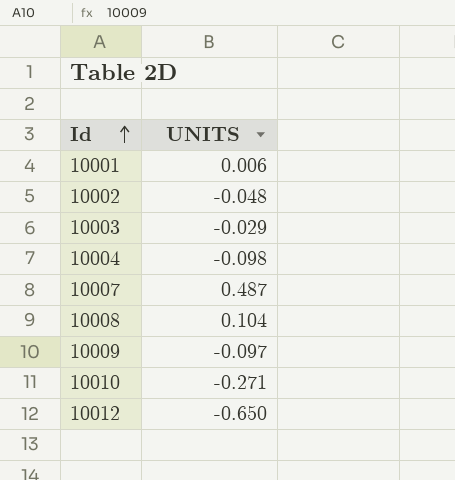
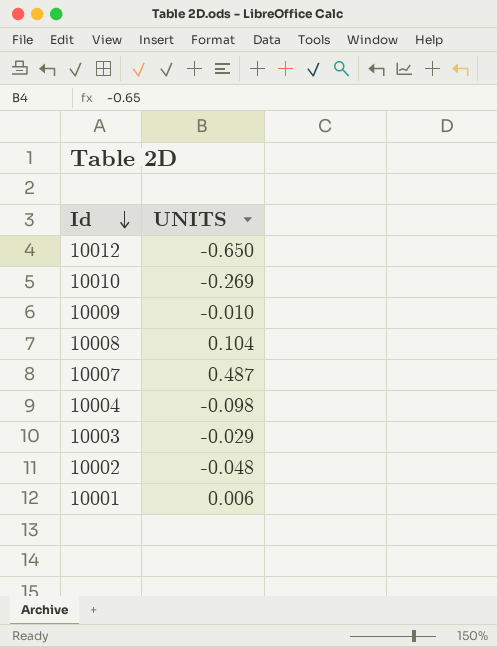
row order: Id ascending -> Id descending
10010 | UNITS: -0.271 -> -0.269
10009 | UNITS: -0.097 -> -0.010

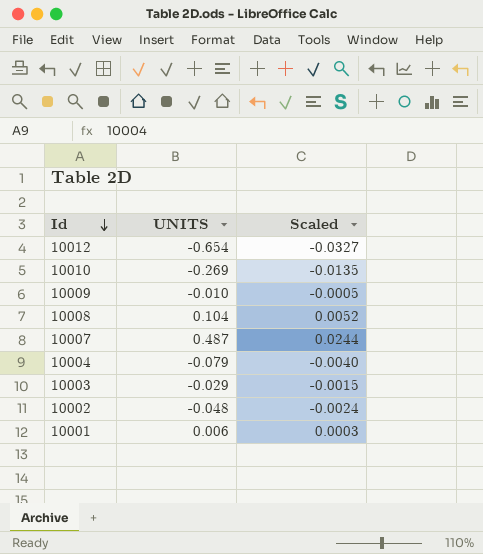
column Scaled | formula: none -> [UNITS] * 0.05
10012 | UNITS: -0.650 -> -0.654
10004 | UNITS: -0.098 -> -0.079

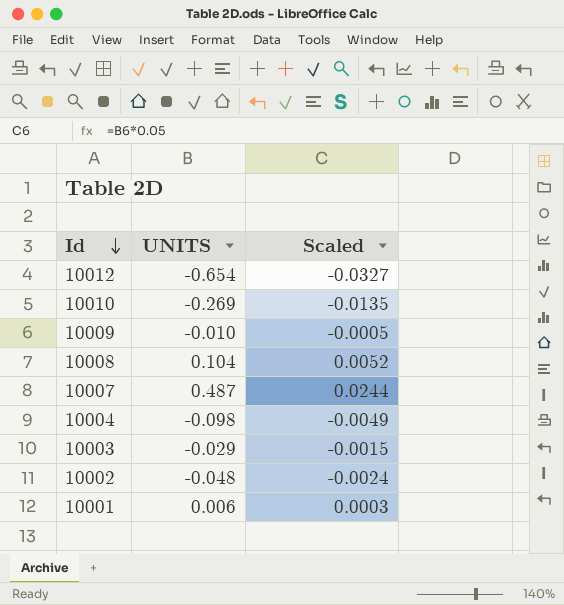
10004 | UNITS: -0.079 -> -0.098
10004 | Scaled: -0.0040 -> -0.0049

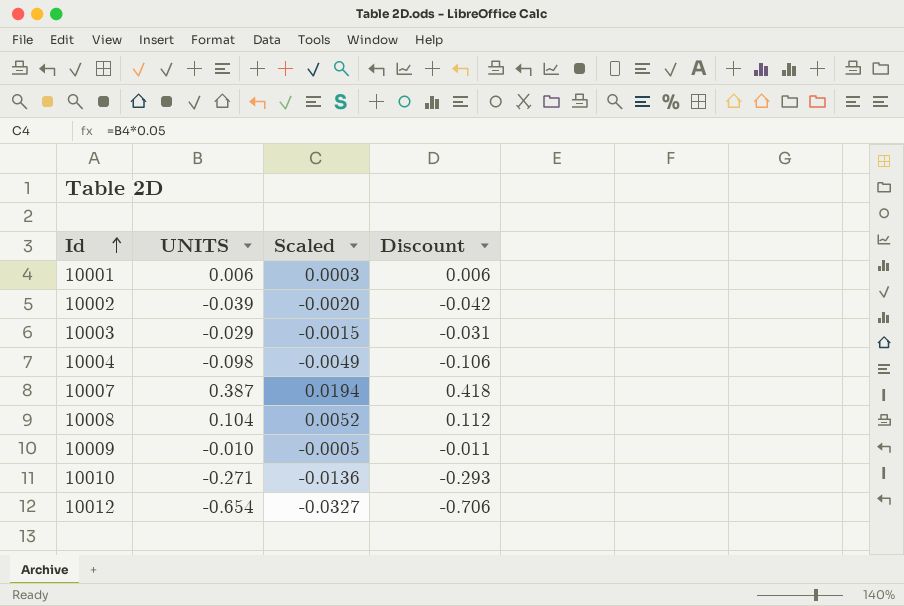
row order: Id descending -> Id ascending
column Discount | formula: none -> [UNITS] * 1.08
10002 | UNITS: -0.048 -> -0.039
10002 | Scaled: -0.0024 -> -0.0020
10007 | UNITS: 0.487 -> 0.387
10007 | Scaled: 0.0244 -> 0.0194
10010 | UNITS: -0.269 -> -0.271
10010 | Scaled: -0.0135 -> -0.0136

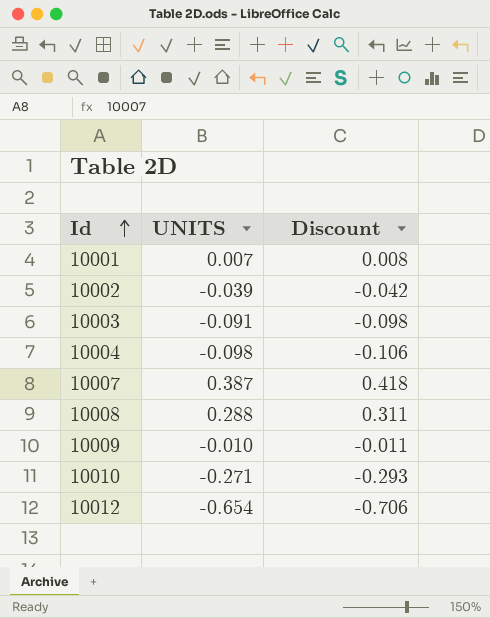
column Scaled | formula: [UNITS] * 0.05 -> none
10001 | UNITS: 0.006 -> 0.007
10001 | Discount: 0.006 -> 0.008
10003 | UNITS: -0.029 -> -0.091
10003 | Discount: -0.031 -> -0.098
10008 | UNITS: 0.104 -> 0.288
10008 | Discount: 0.112 -> 0.311

